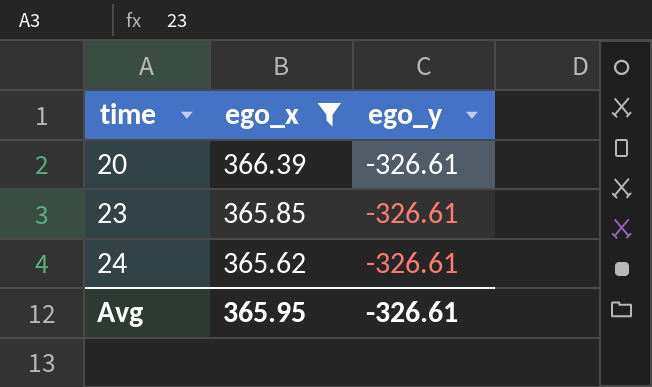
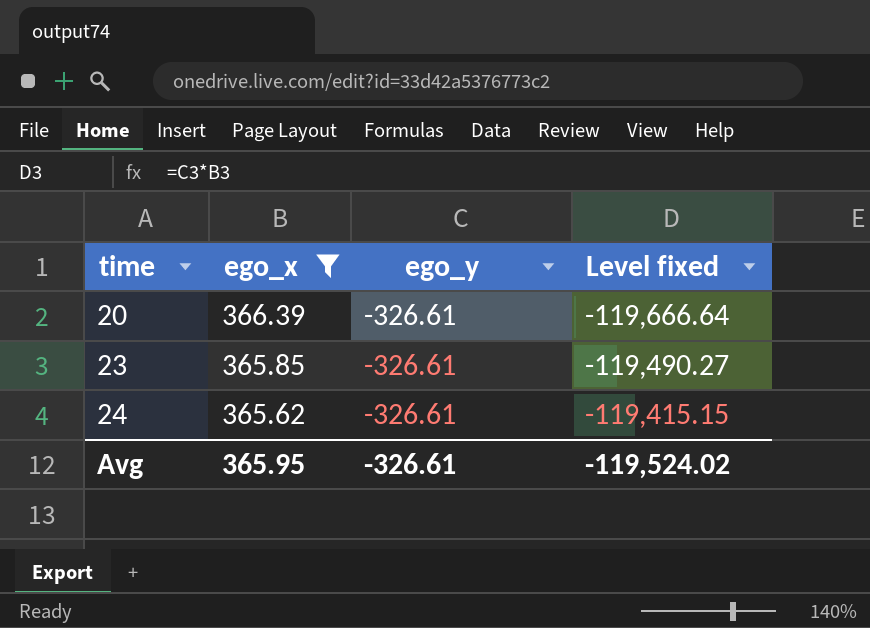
column Level fixed | formula: none -> [ego_x] * [ego_y]

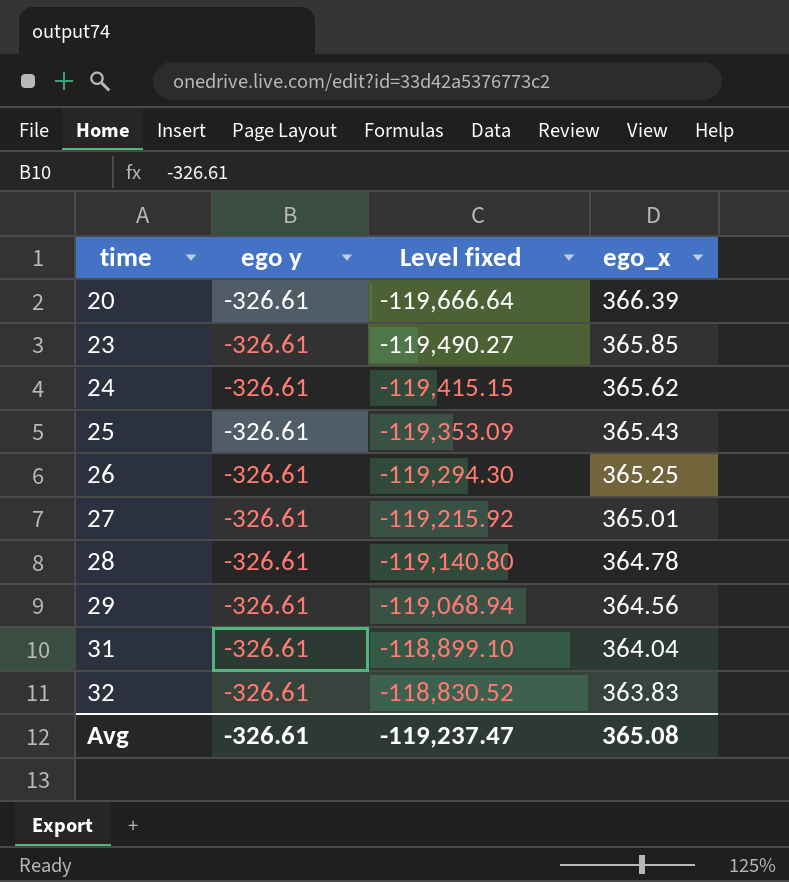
filter: ego_x >= 365.62 -> none
column name: ego_y -> ego y
column ego_x | position: 2 -> 4
Avg | Level fixed: -119,524.02 -> -119,237.47
Avg | ego_x: 365.95 -> 365.08

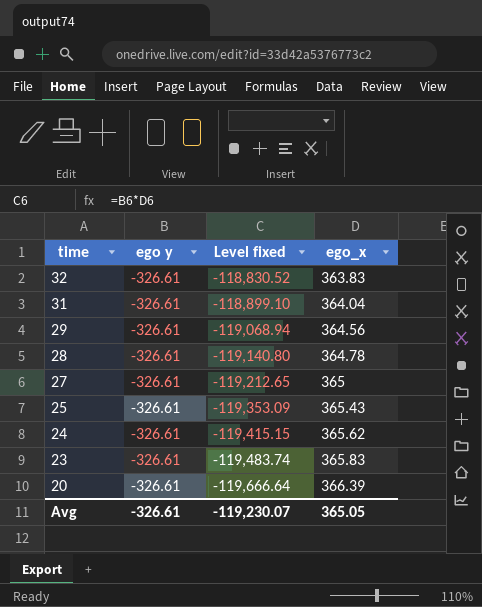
row order: time ascending -> time descending
row 26: -326.61 | -119,294.30 | 365.25 -> none
27 | Level fixed: -119,215.92 -> -119,212.65
27 | ego_x: 365.01 -> 365
23 | Level fixed: -119,490.27 -> -119,483.74
23 | ego_x: 365.85 -> 365.83
Avg | Level fixed: -119,237.47 -> -119,230.07
Avg | ego_x: 365.08 -> 365.05

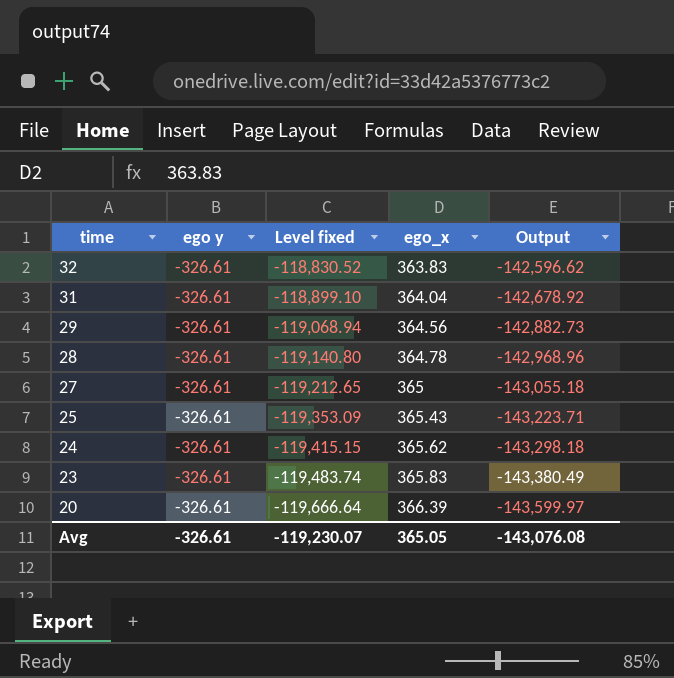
column Output | formula: none -> [Level fixed] * 1.2

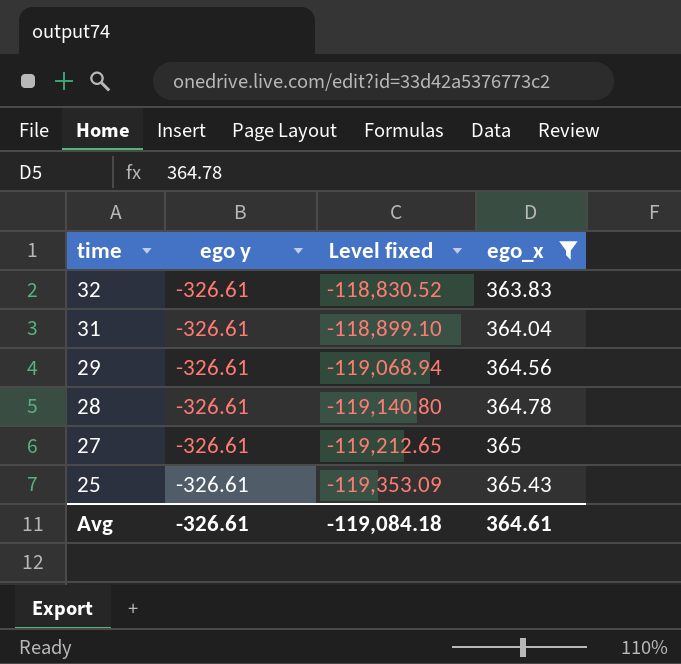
filter: none -> ego_x <= 365.43
column Output | formula: [Level fixed] * 1.2 -> none
Avg | Level fixed: -119,230.07 -> -119,084.18
Avg | ego_x: 365.05 -> 364.61

